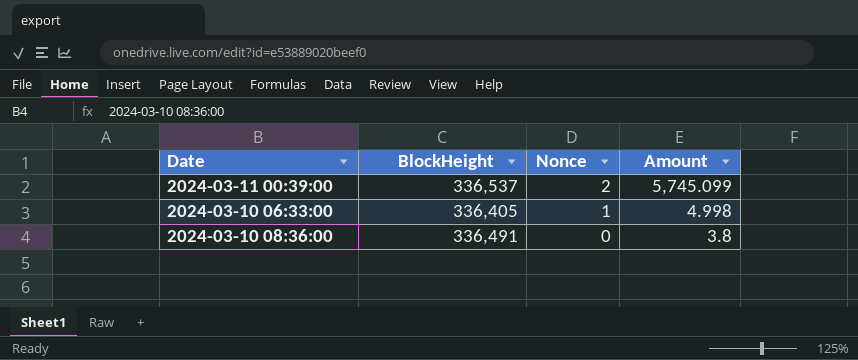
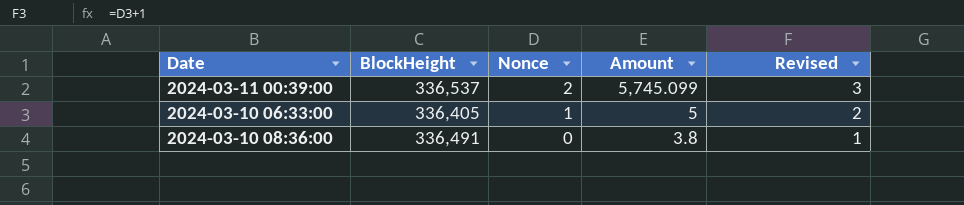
column Revised | formula: none -> [Nonce] + 1
2024-03-10 06:33:00 | Amount: 4.998 -> 5

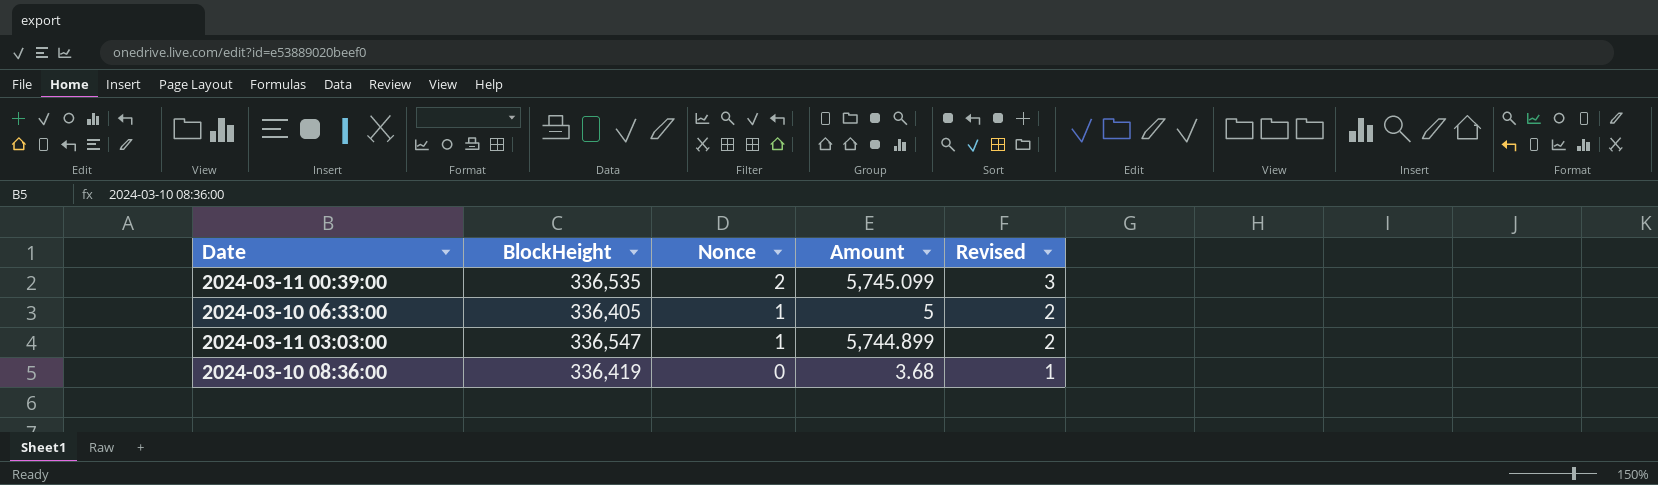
2024-03-11 00:39:00 | BlockHeight: 336,537 -> 336,535
row 2024-03-11 03:03:00: none -> 336,547 | 1 | 5,744.899 | 2
2024-03-10 08:36:00 | BlockHeight: 336,491 -> 336,419
2024-03-10 08:36:00 | Amount: 3.8 -> 3.68

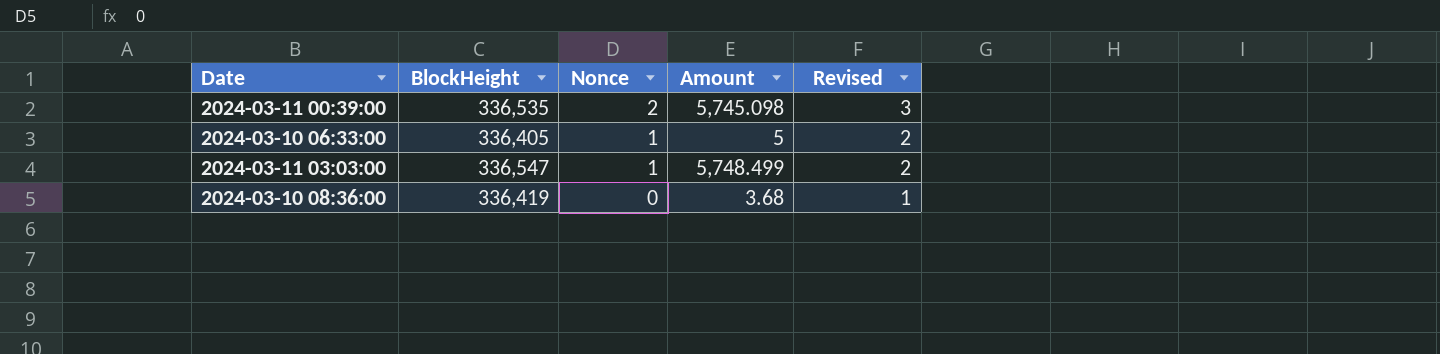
2024-03-11 00:39:00 | Amount: 5,745.099 -> 5,745.098
2024-03-11 03:03:00 | Amount: 5,744.899 -> 5,748.499

